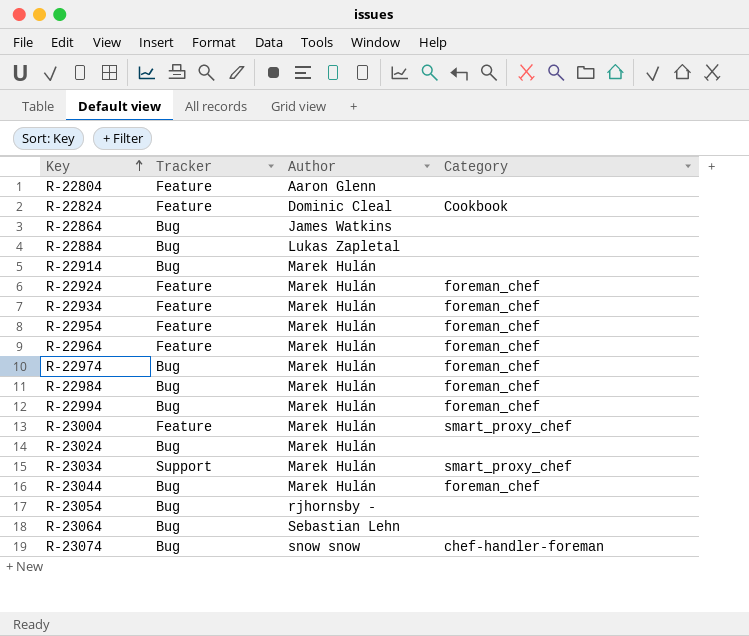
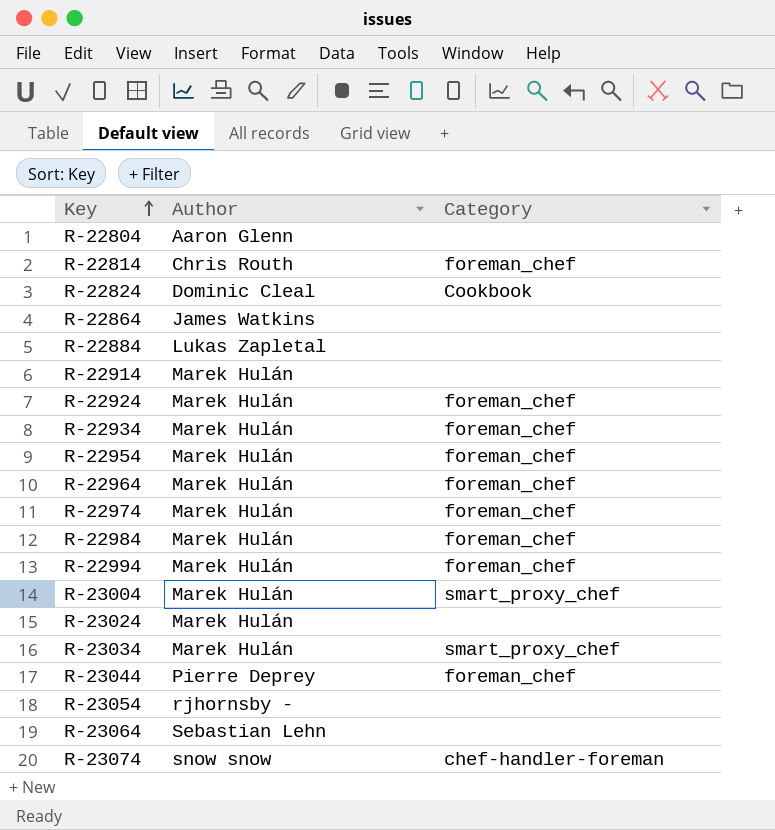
column Tracker | position: 2 -> none
row R-22814: none -> Chris Routh | foreman_chef
R-23044 | Author: Marek Hulán -> Pierre Deprey

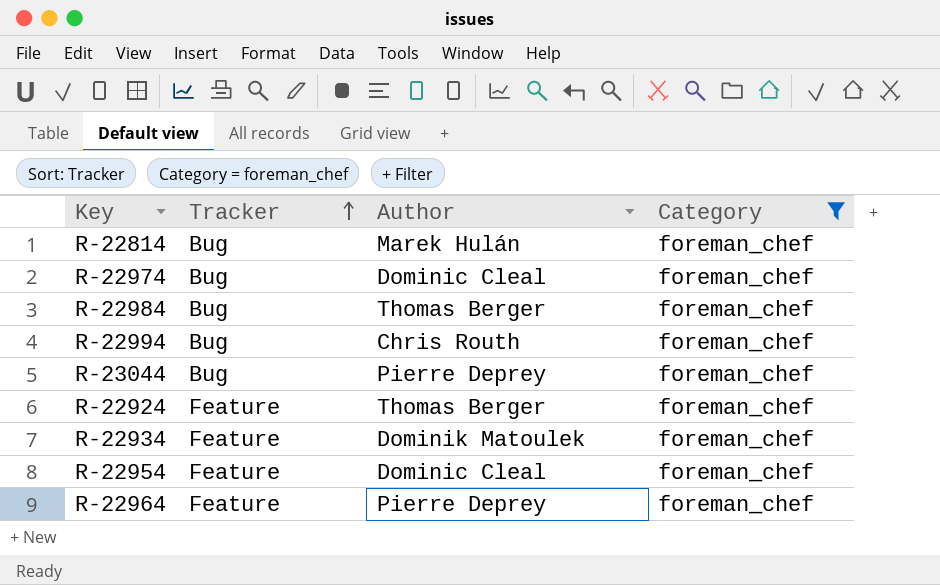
filter: none -> Category = foreman_chef
row order: Key ascending -> Tracker ascending
column Tracker | position: none -> 2
R-22814 | Author: Chris Routh -> Marek Hulán
R-22974 | Author: Marek Hulán -> Dominic Cleal
R-22984 | Author: Marek Hulán -> Thomas Berger
R-22994 | Author: Marek Hulán -> Chris Routh
R-22924 | Author: Marek Hulán -> Thomas Berger
R-22934 | Author: Marek Hulán -> Dominik Matoulek
R-22954 | Author: Marek Hulán -> Dominic Cleal
R-22964 | Author: Marek Hulán -> Pierre Deprey

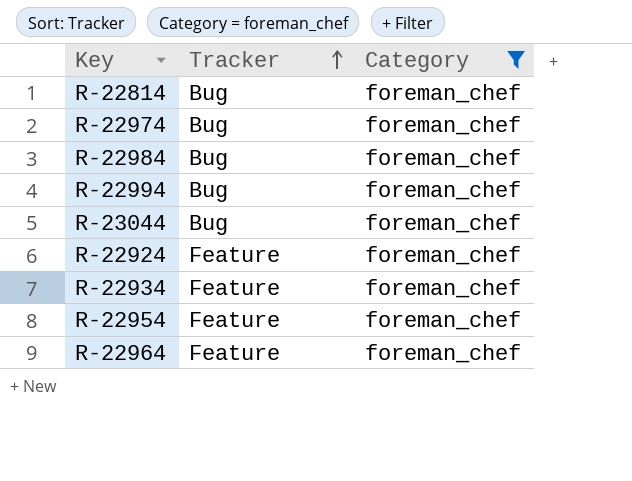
column Author | position: 3 -> none

